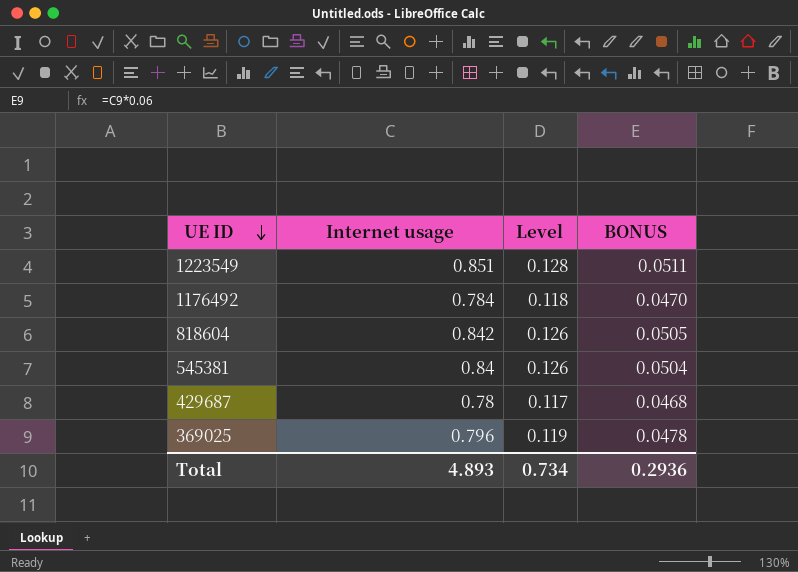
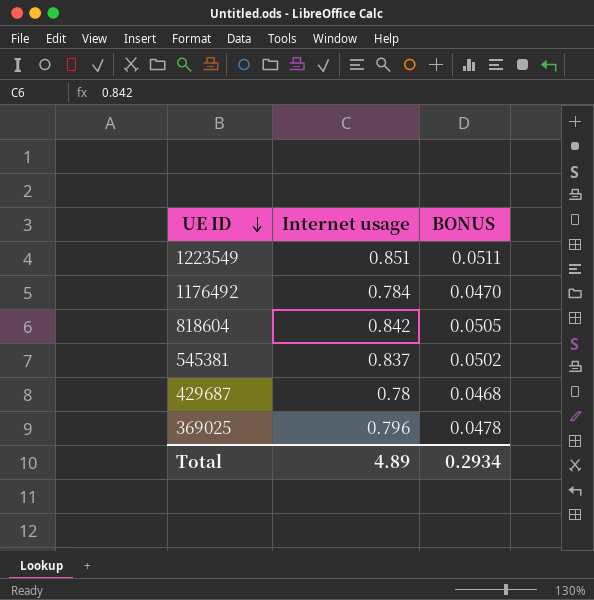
column Level | formula: [Internet usage] * 0.15 -> none
545381 | Internet usage: 0.84 -> 0.837
545381 | BONUS: 0.0504 -> 0.0502
Total | Internet usage: 4.893 -> 4.89
Total | BONUS: 0.2936 -> 0.2934

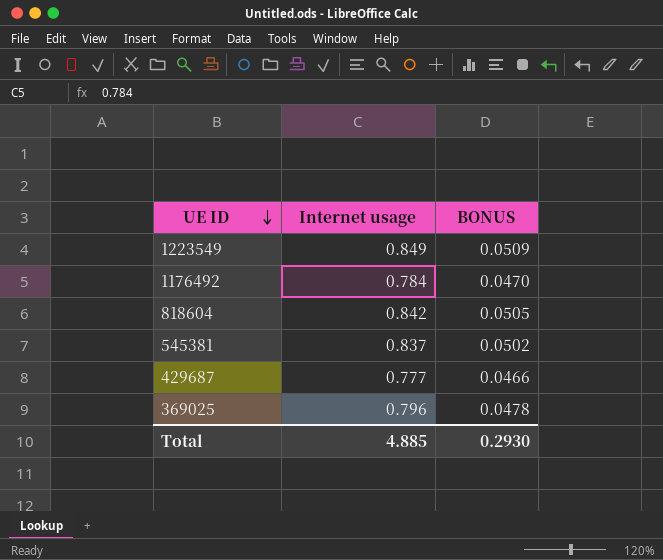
1223549 | Internet usage: 0.851 -> 0.849
1223549 | BONUS: 0.0511 -> 0.0509
429687 | Internet usage: 0.78 -> 0.777
429687 | BONUS: 0.0468 -> 0.0466
Total | Internet usage: 4.89 -> 4.885
Total | BONUS: 0.2934 -> 0.2930

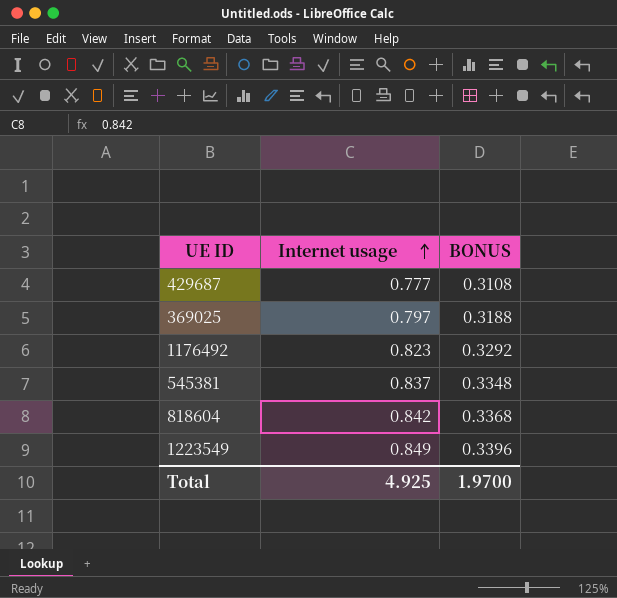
row order: UE ID descending -> Internet usage ascending
column BONUS | formula: [Internet usage] * 0.06 -> [Internet usage] * 0.4
369025 | Internet usage: 0.796 -> 0.797
1176492 | Internet usage: 0.784 -> 0.823
Total | Internet usage: 4.885 -> 4.925
Total | BONUS: 0.2930 -> 1.9700

